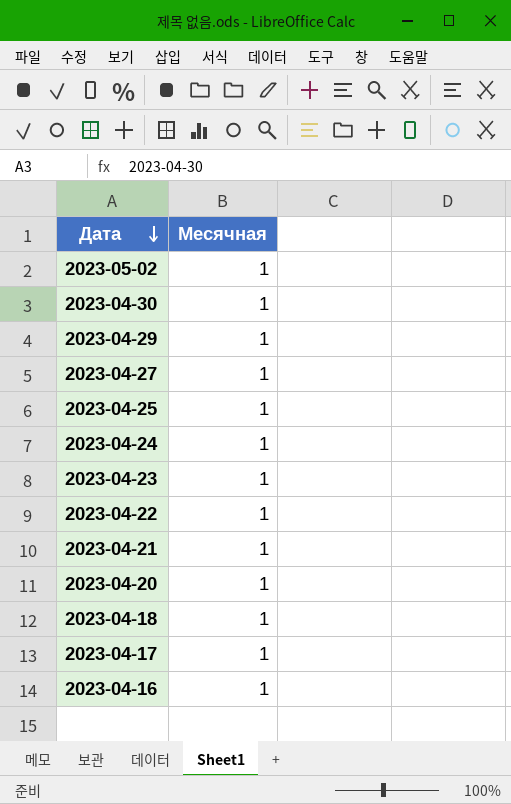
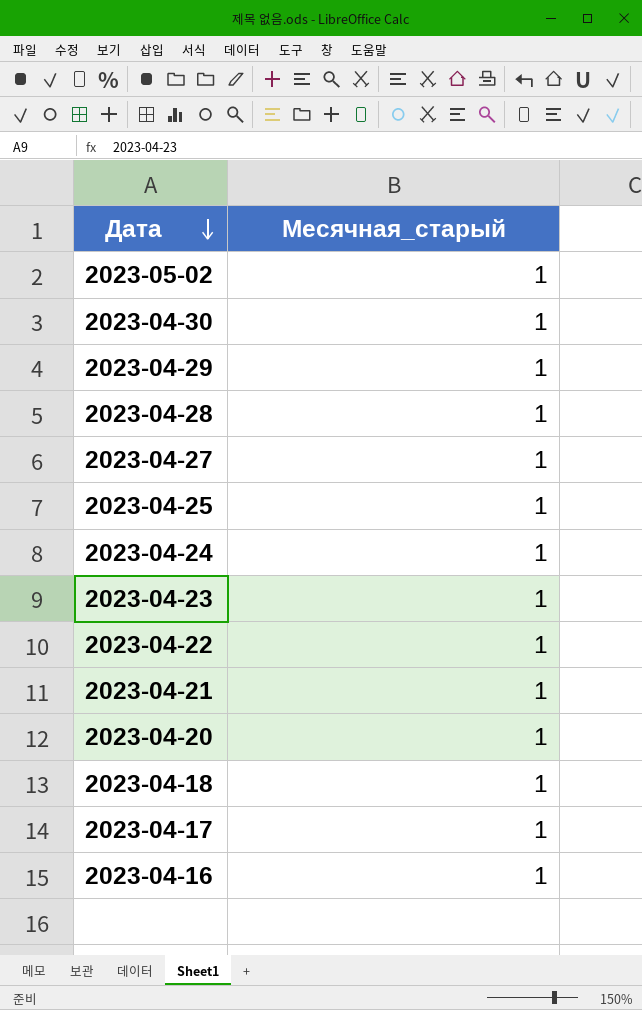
column name: Месячная -> Месячная_старый
row 2023-04-28: none -> 1

